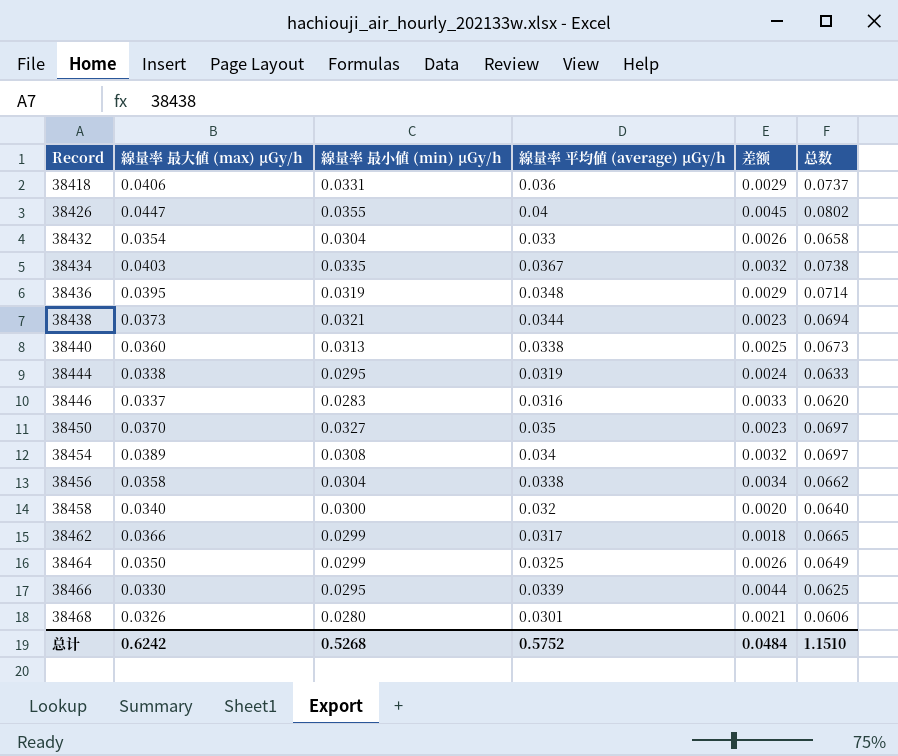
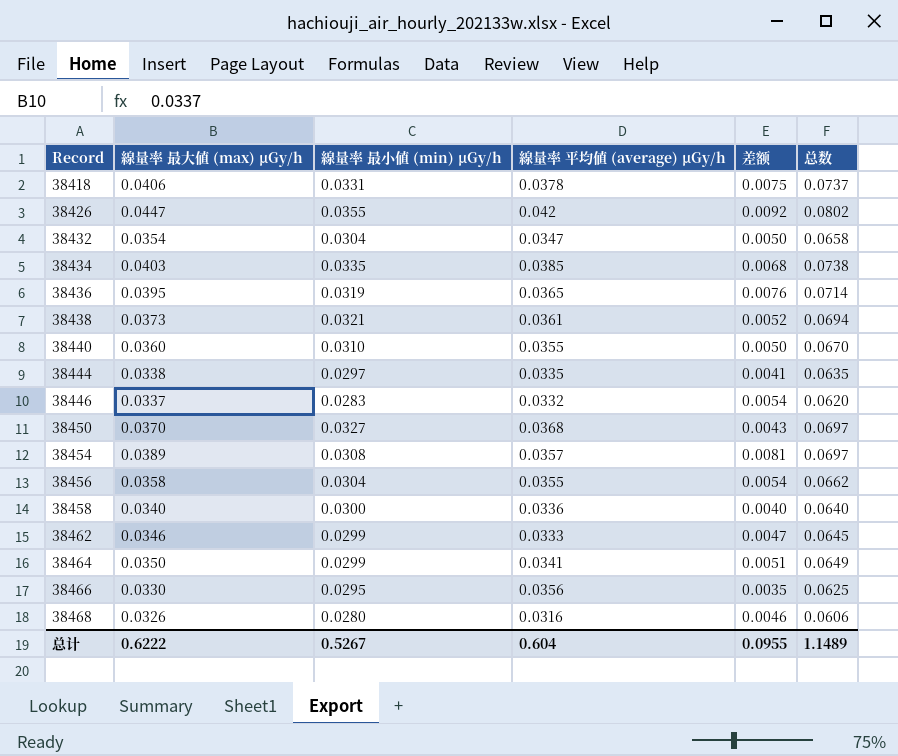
column 差额 | formula: [線量率 平均値 (average) μGy/h] - [線量率 最小値 (min) μGy/h] -> [線量率 最大値 (max) μGy/h] - [線量率 最小値 (min) μGy/h]
38418 | 線量率 平均値 (average) μGy/h: 0.036 -> 0.0378
38426 | 線量率 平均値 (average) μGy/h: 0.04 -> 0.042
38432 | 線量率 平均値 (average) μGy/h: 0.033 -> 0.0347
38434 | 線量率 平均値 (average) μGy/h: 0.0367 -> 0.0385
38436 | 線量率 平均値 (average) μGy/h: 0.0348 -> 0.0365
38438 | 線量率 平均値 (average) μGy/h: 0.0344 -> 0.0361
38440 | 線量率 最小値 (min) μGy/h: 0.0313 -> 0.0310
38440 | 線量率 平均値 (average) μGy/h: 0.0338 -> 0.0355
38440 | 总数: 0.0673 -> 0.0670
38444 | 線量率 最小値 (min) μGy/h: 0.0295 -> 0.0297
38444 | 線量率 平均値 (average) μGy/h: 0.0319 -> 0.0335
38444 | 总数: 0.0633 -> 0.0635
38446 | 線量率 平均値 (average) μGy/h: 0.0316 -> 0.0332
38450 | 線量率 平均値 (average) μGy/h: 0.035 -> 0.0368
38454 | 線量率 平均値 (average) μGy/h: 0.034 -> 0.0357
38456 | 線量率 平均値 (average) μGy/h: 0.0338 -> 0.0355
38458 | 線量率 平均値 (average) μGy/h: 0.032 -> 0.0336
38462 | 線量率 最大値 (max) μGy/h: 0.0366 -> 0.0346
38462 | 線量率 平均値 (average) μGy/h: 0.0317 -> 0.0333
38462 | 总数: 0.0665 -> 0.0645
38464 | 線量率 平均値 (average) μGy/h: 0.0325 -> 0.0341
38466 | 線量率 平均値 (average) μGy/h: 0.0339 -> 0.0356
38468 | 線量率 平均値 (average) μGy/h: 0.0301 -> 0.0316
总计 | 線量率 最大値 (max) μGy/h: 0.6242 -> 0.6222
总计 | 線量率 最小値 (min) μGy/h: 0.5268 -> 0.5267
总计 | 線量率 平均値 (average) μGy/h: 0.5752 -> 0.604
总计 | 差额: 0.0484 -> 0.0955
总计 | 总数: 1.1510 -> 1.1489

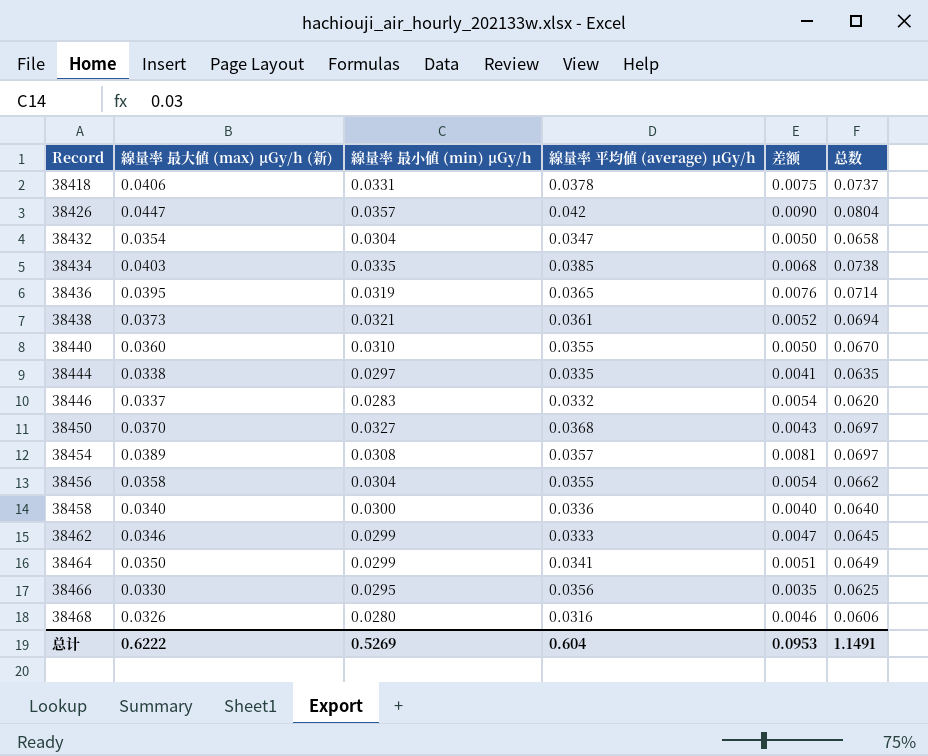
column name: 線量率 最大値 (max) μGy/h -> 線量率 最大値 (max) μGy/h (新)
38426 | 線量率 最小値 (min) μGy/h: 0.0355 -> 0.0357
38426 | 差额: 0.0092 -> 0.0090
38426 | 总数: 0.0802 -> 0.0804
总计 | 線量率 最小値 (min) μGy/h: 0.5267 -> 0.5269
总计 | 差额: 0.0955 -> 0.0953
总计 | 总数: 1.1489 -> 1.1491

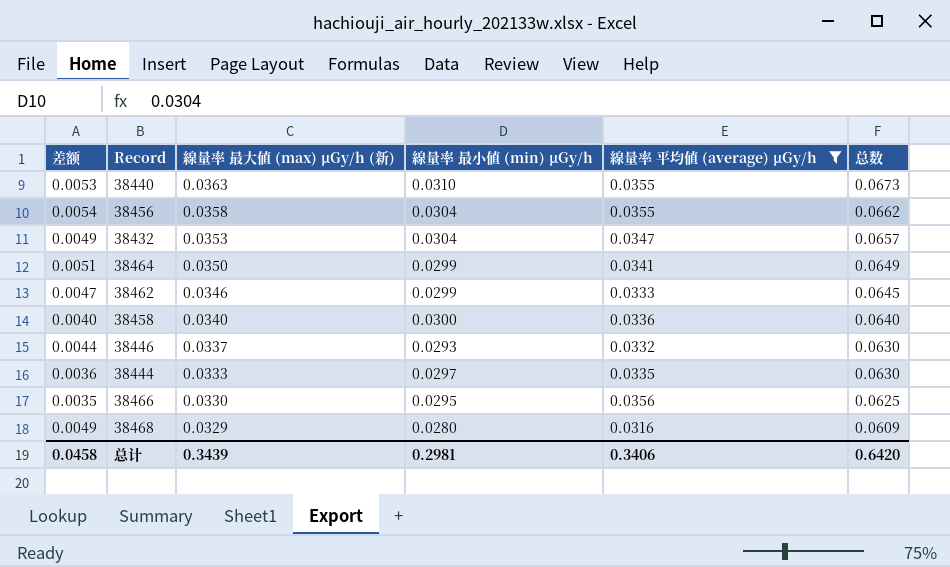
filter: none -> 線量率 平均値 (average) μGy/h <= 0.0356
row order: Record ascending -> 線量率 最大値 (max) μGy/h (新) descending
column 差额 | position: 5 -> 1
38440 | 差额: 0.0050 -> 0.0053
38440 | 線量率 最大値 (max) μGy/h (新): 0.0360 -> 0.0363
38440 | 总数: 0.0670 -> 0.0673
38432 | 差额: 0.0050 -> 0.0049
38432 | 線量率 最大値 (max) μGy/h (新): 0.0354 -> 0.0353
38432 | 总数: 0.0658 -> 0.0657
38446 | 差额: 0.0054 -> 0.0044
38446 | 線量率 最小値 (min) μGy/h: 0.0283 -> 0.0293
38446 | 总数: 0.0620 -> 0.0630
38444 | 差额: 0.0041 -> 0.0036
38444 | 線量率 最大値 (max) μGy/h (新): 0.0338 -> 0.0333
38444 | 总数: 0.0635 -> 0.0630
38468 | 差额: 0.0046 -> 0.0049
38468 | 線量率 最大値 (max) μGy/h (新): 0.0326 -> 0.0329
38468 | 总数: 0.0606 -> 0.0609
总计 | 差额: 0.0953 -> 0.0458
总计 | 線量率 最大値 (max) μGy/h (新): 0.6222 -> 0.3439
总计 | 線量率 最小値 (min) μGy/h: 0.5269 -> 0.2981
总计 | 線量率 平均値 (average) μGy/h: 0.604 -> 0.3406
总计 | 总数: 1.1491 -> 0.6420

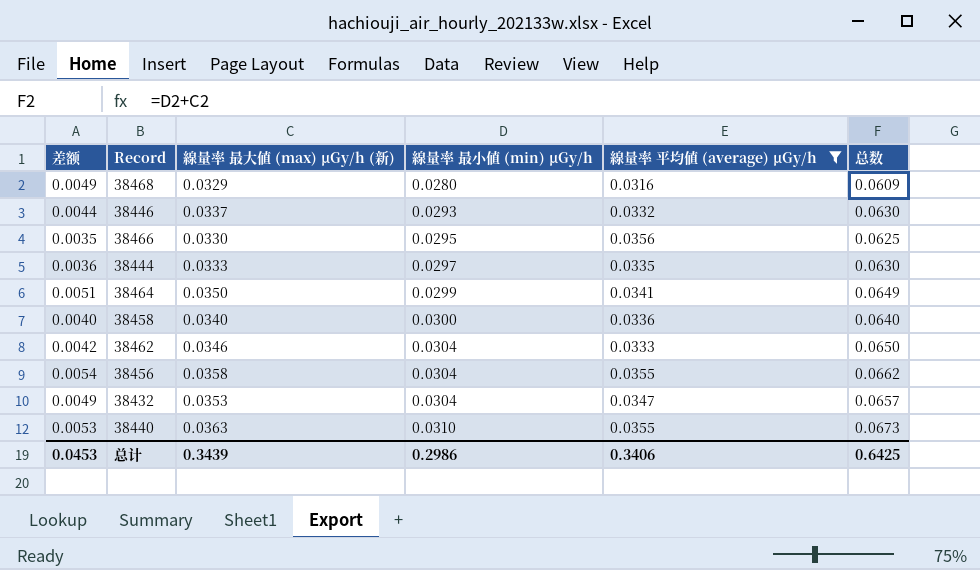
row order: 線量率 最大値 (max) μGy/h (新) descending -> 線量率 最小値 (min) μGy/h ascending
38462 | 差额: 0.0047 -> 0.0042
38462 | 線量率 最小値 (min) μGy/h: 0.0299 -> 0.0304
38462 | 总数: 0.0645 -> 0.0650
总计 | 差额: 0.0458 -> 0.0453
总计 | 線量率 最小値 (min) μGy/h: 0.2981 -> 0.2986
总计 | 总数: 0.6420 -> 0.6425

